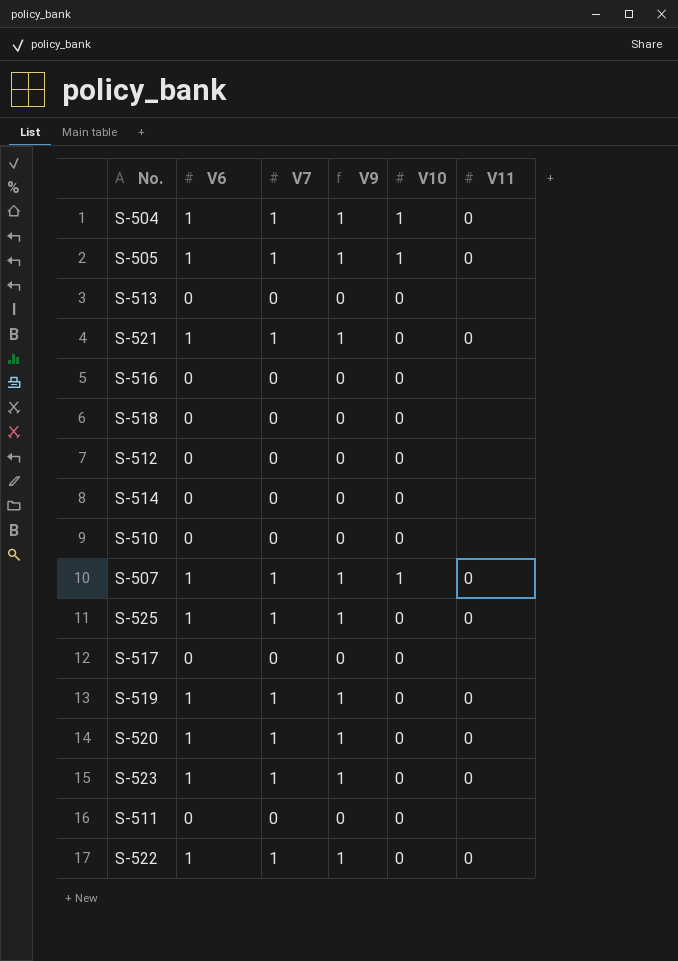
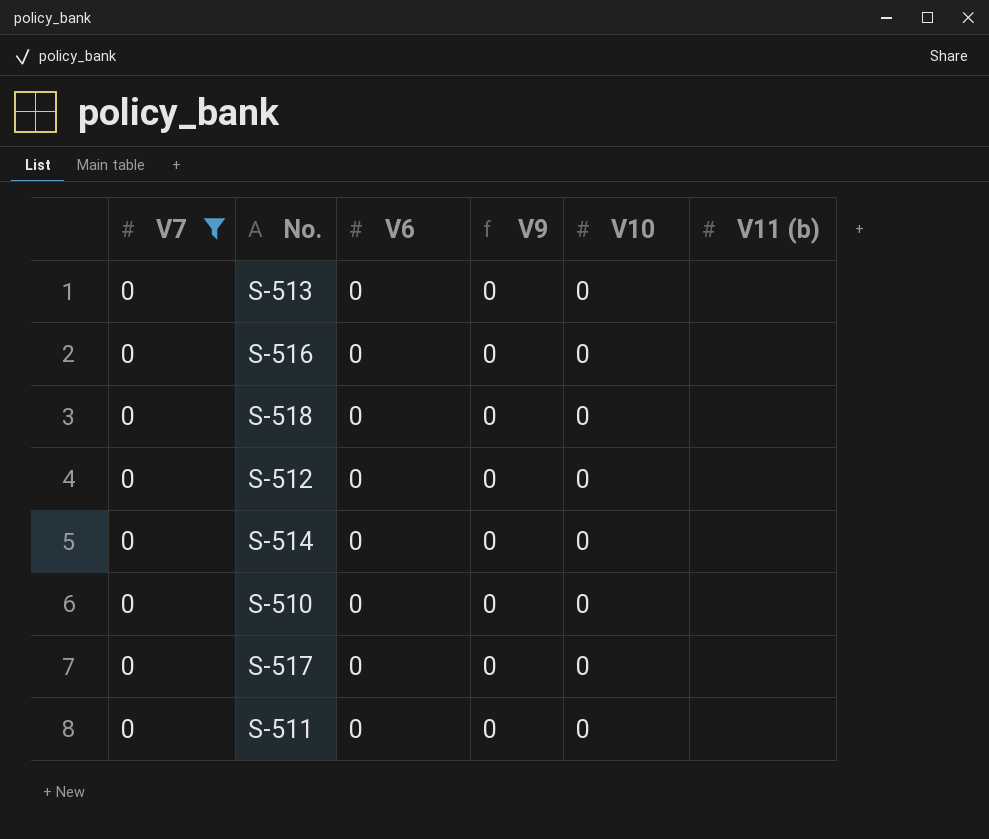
filter: none -> V7 = 0
column V7 | position: 3 -> 1
column name: V11 -> V11 (b)

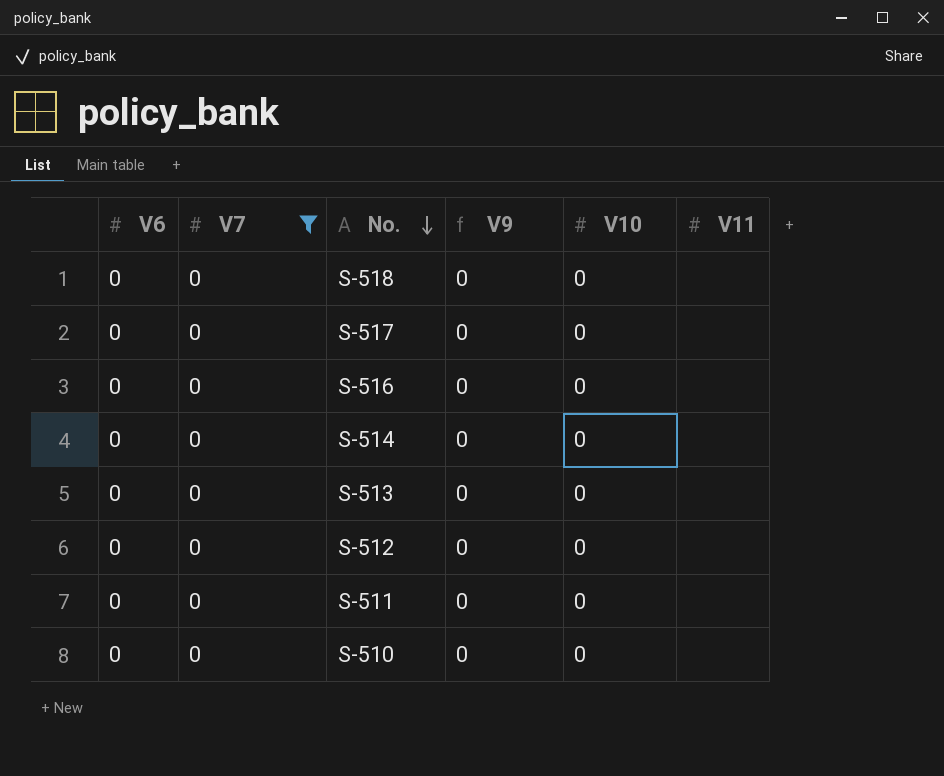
row order: none -> No. descending
column V6 | position: 3 -> 1
column name: V11 (b) -> V11

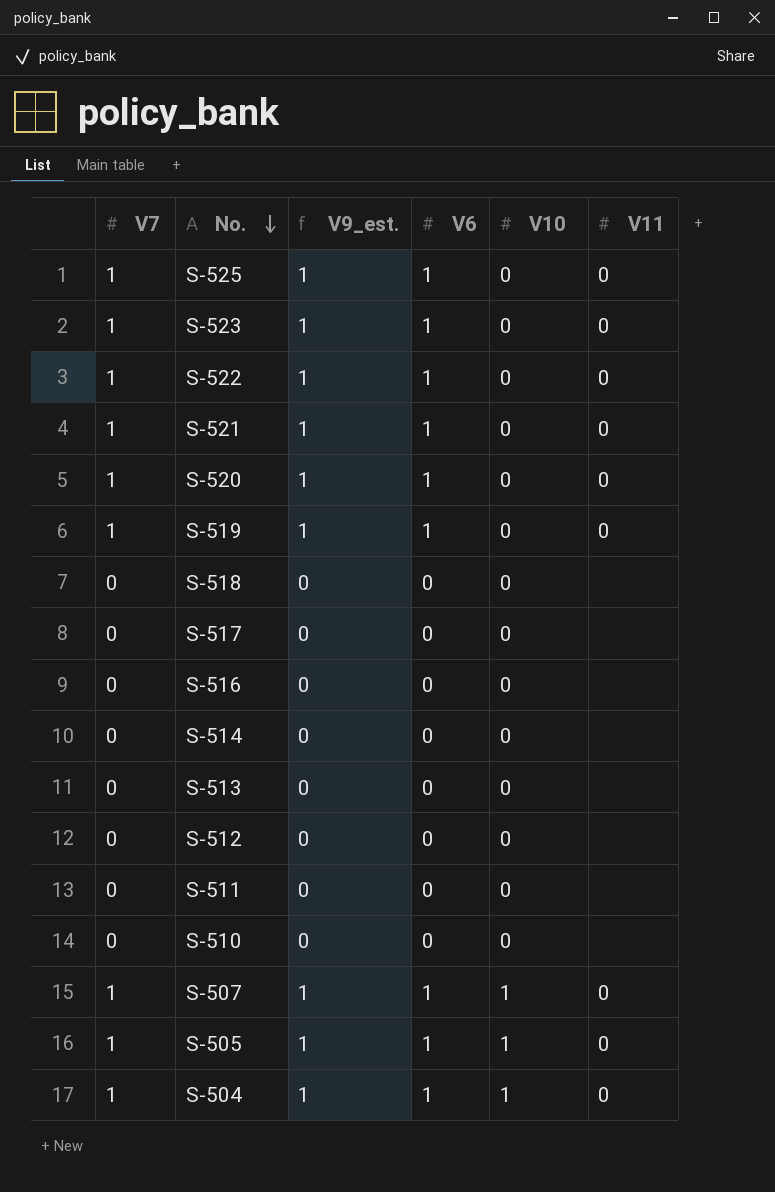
filter: V7 = 0 -> none
column name: V9 -> V9_est.
column V6 | position: 1 -> 4

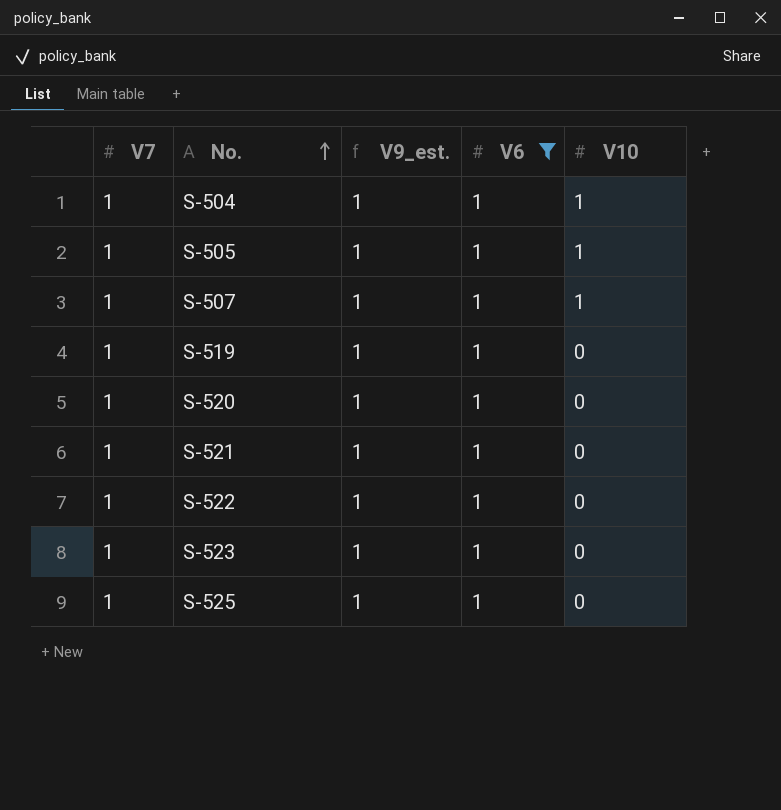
filter: none -> V6 = 1
row order: No. descending -> No. ascending
column V11 | position: 6 -> none

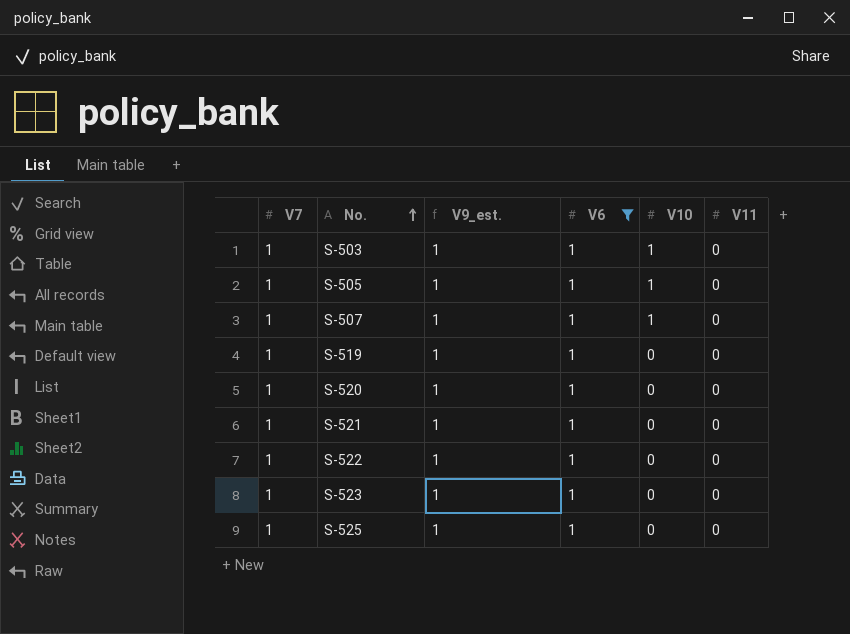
column V11 | position: none -> 6
row S-504: 1 | 1 | 1 | 1 -> none
row S-503: none -> 1 | 1 | 1 | 1 | 0

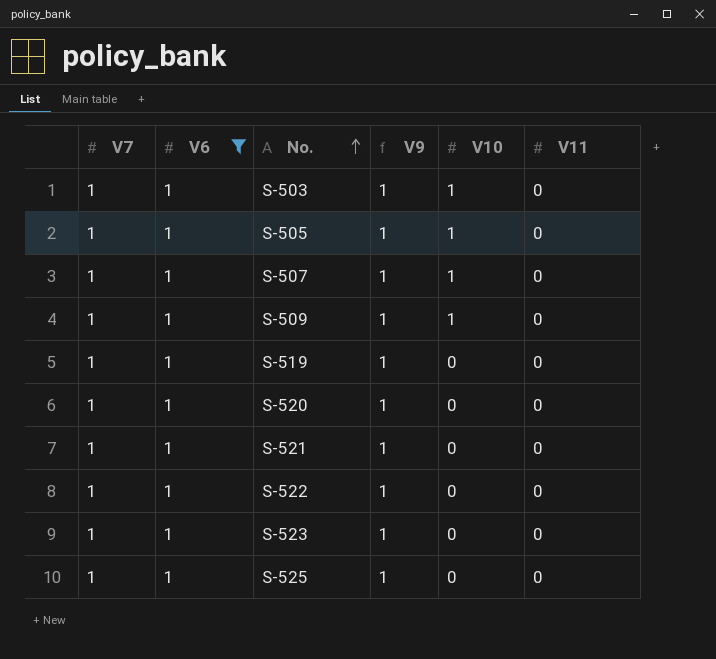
column V6 | position: 4 -> 2
column name: V9_est. -> V9
row S-509: none -> 1 | 1 | 1 | 1 | 0

